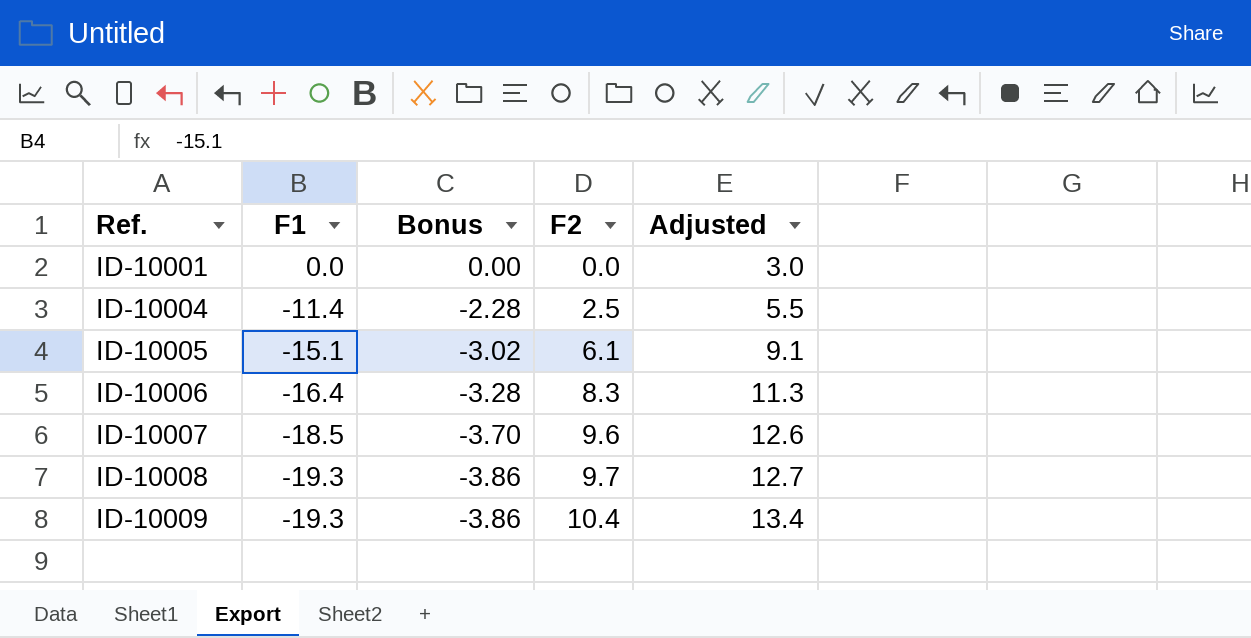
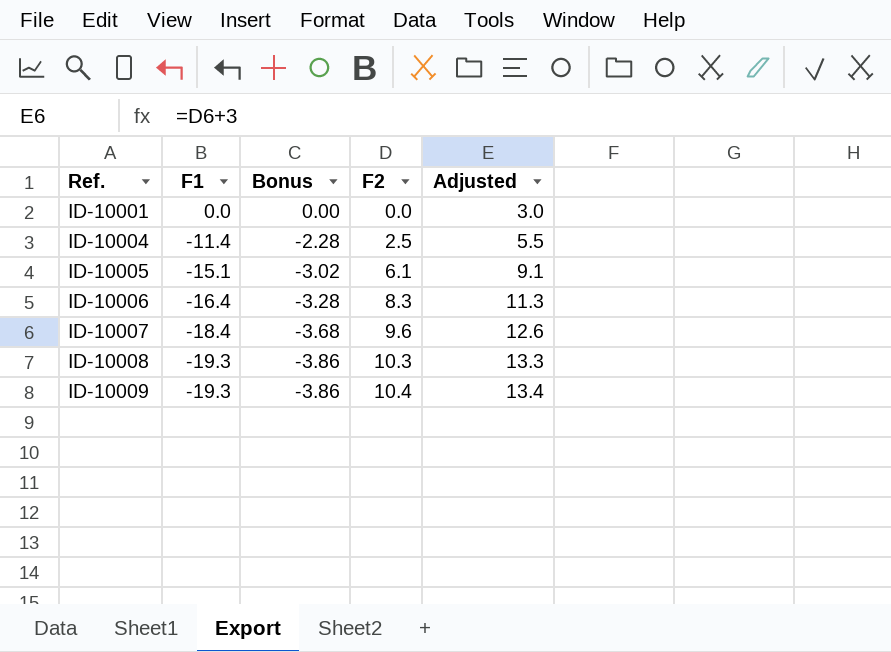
ID-10007 | F1: -18.5 -> -18.4
ID-10007 | Bonus: -3.70 -> -3.68
ID-10008 | F2: 9.7 -> 10.3
ID-10008 | Adjusted: 12.7 -> 13.3

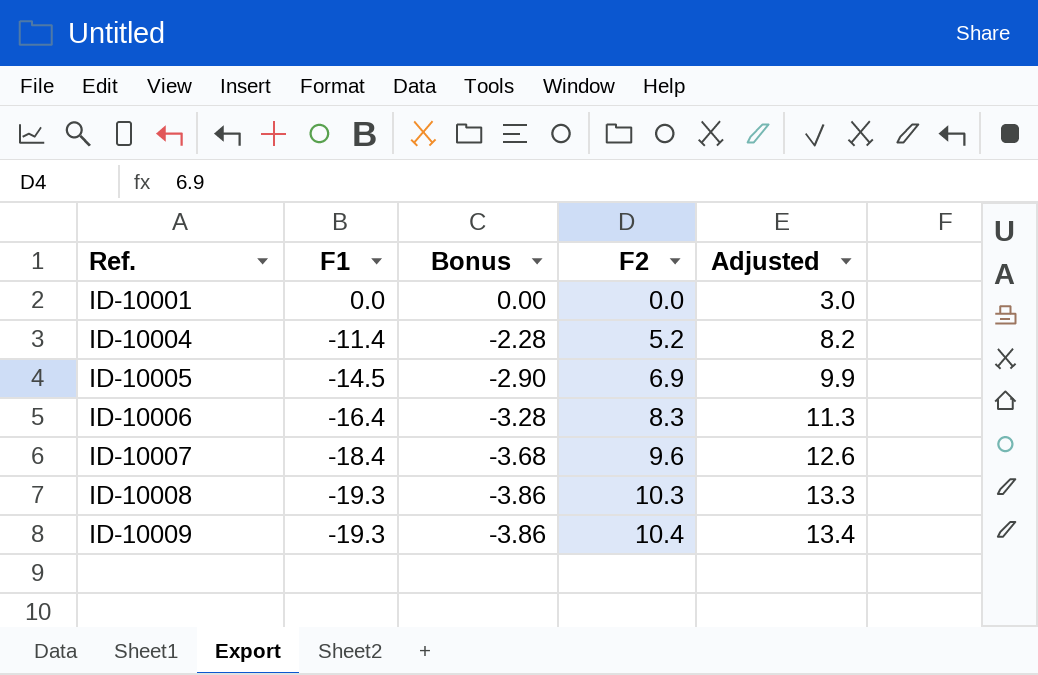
ID-10004 | F2: 2.5 -> 5.2
ID-10004 | Adjusted: 5.5 -> 8.2
ID-10005 | F1: -15.1 -> -14.5
ID-10005 | Bonus: -3.02 -> -2.90
ID-10005 | F2: 6.1 -> 6.9
ID-10005 | Adjusted: 9.1 -> 9.9

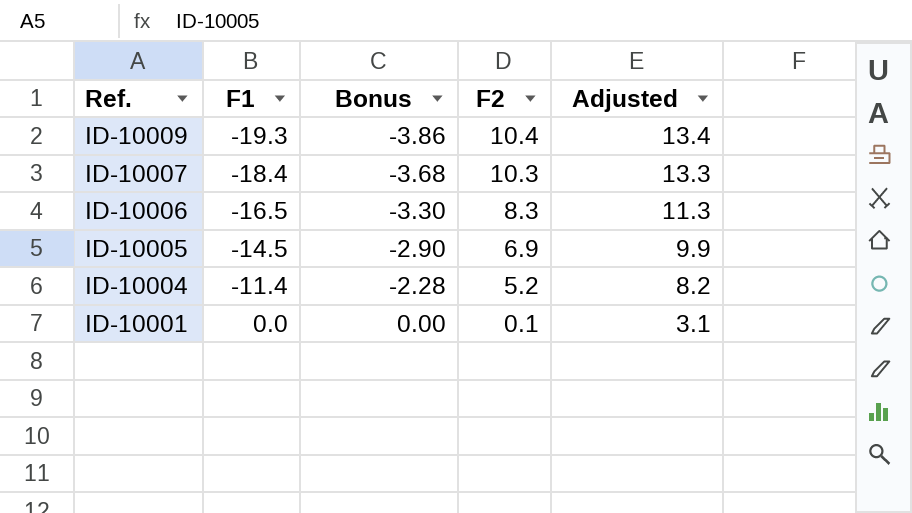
row order: Ref. ascending -> Ref. descending
row ID-10008: -19.3 | -3.86 | 10.3 | 13.3 -> none
ID-10007 | F2: 9.6 -> 10.3
ID-10007 | Adjusted: 12.6 -> 13.3
ID-10006 | F1: -16.4 -> -16.5
ID-10006 | Bonus: -3.28 -> -3.30
ID-10001 | F2: 0.0 -> 0.1
ID-10001 | Adjusted: 3.0 -> 3.1

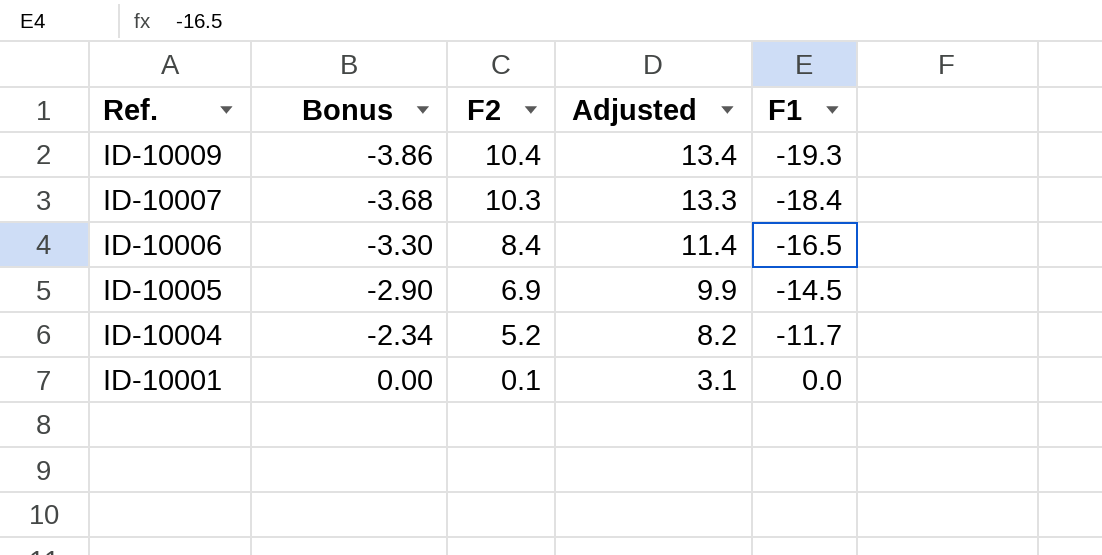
column F1 | position: 2 -> 5
ID-10006 | F2: 8.3 -> 8.4
ID-10006 | Adjusted: 11.3 -> 11.4
ID-10004 | Bonus: -2.28 -> -2.34
ID-10004 | F1: -11.4 -> -11.7

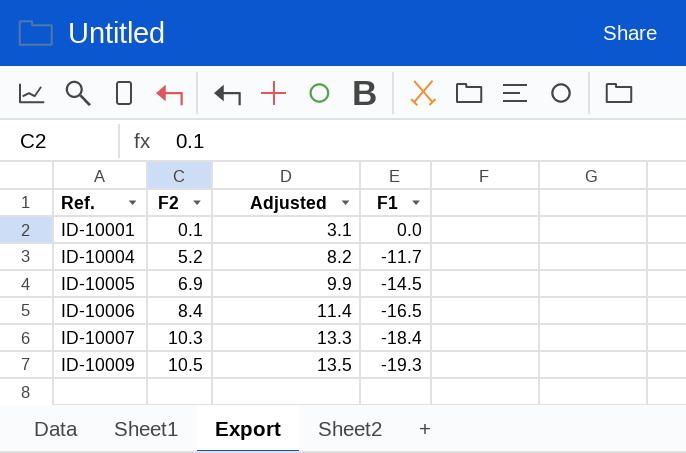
row order: Ref. descending -> Ref. ascending
column Bonus | formula: [F1] * 0.2 -> none
ID-10009 | F2: 10.4 -> 10.5
ID-10009 | Adjusted: 13.4 -> 13.5

